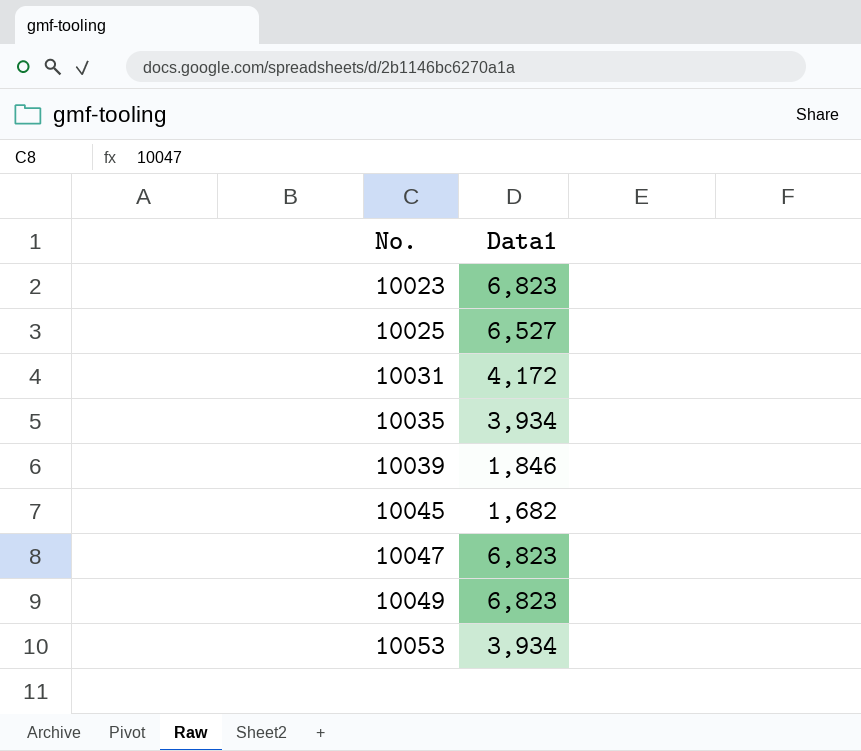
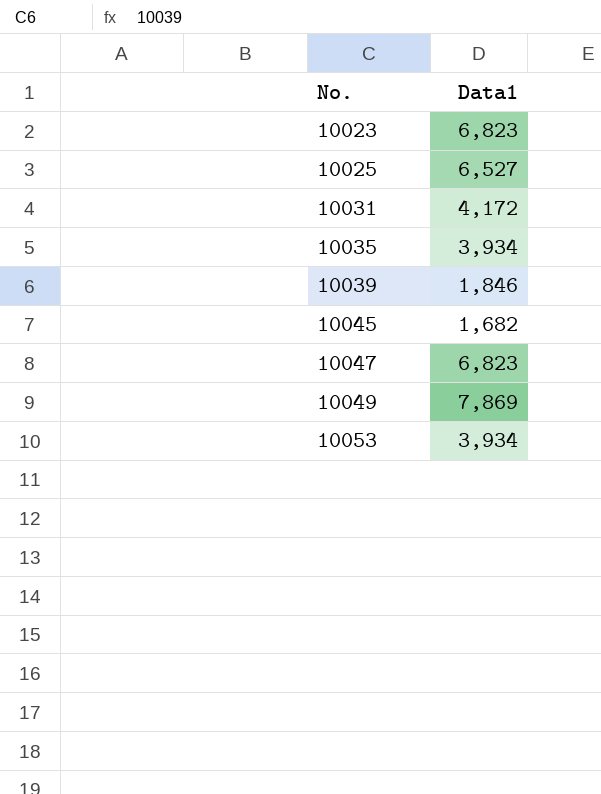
10049 | Data1: 6,823 -> 7,869

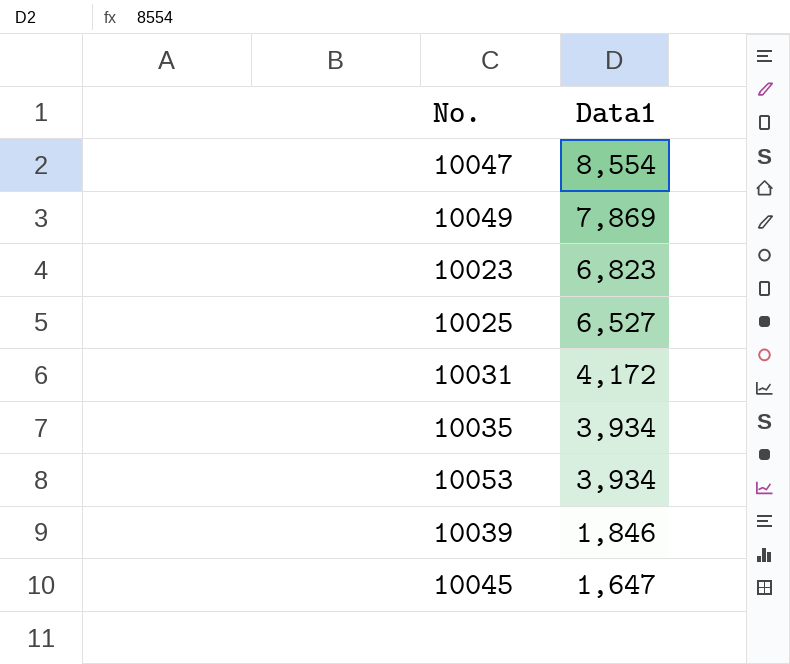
row order: No. ascending -> Data1 descending
10047 | Data1: 6,823 -> 8,554
10045 | Data1: 1,682 -> 1,647

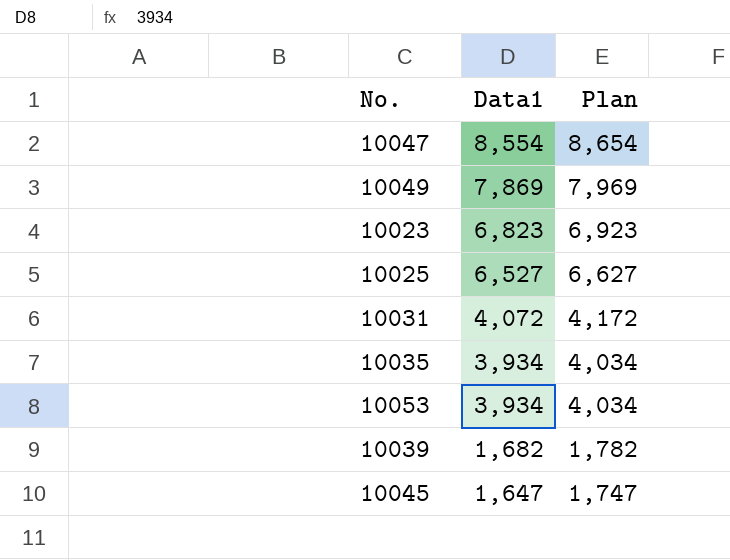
column Plan | formula: none -> [Data1] + 100
10031 | Data1: 4,172 -> 4,072
10039 | Data1: 1,846 -> 1,682

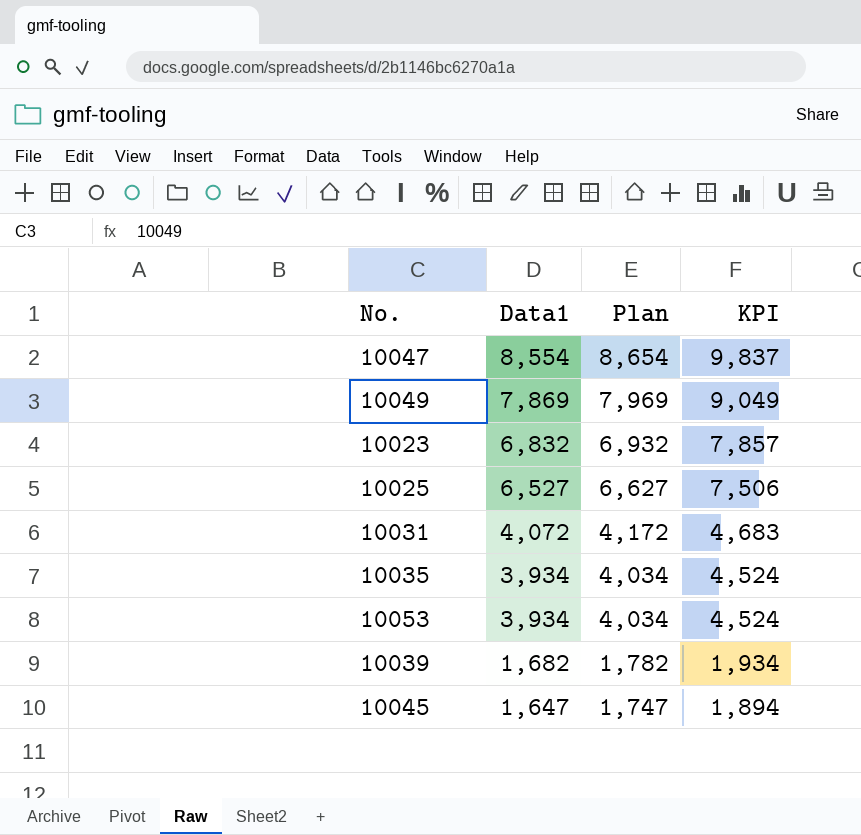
column KPI | formula: none -> [Data1] * 1.15
10023 | Data1: 6,823 -> 6,832
10023 | Plan: 6,923 -> 6,932

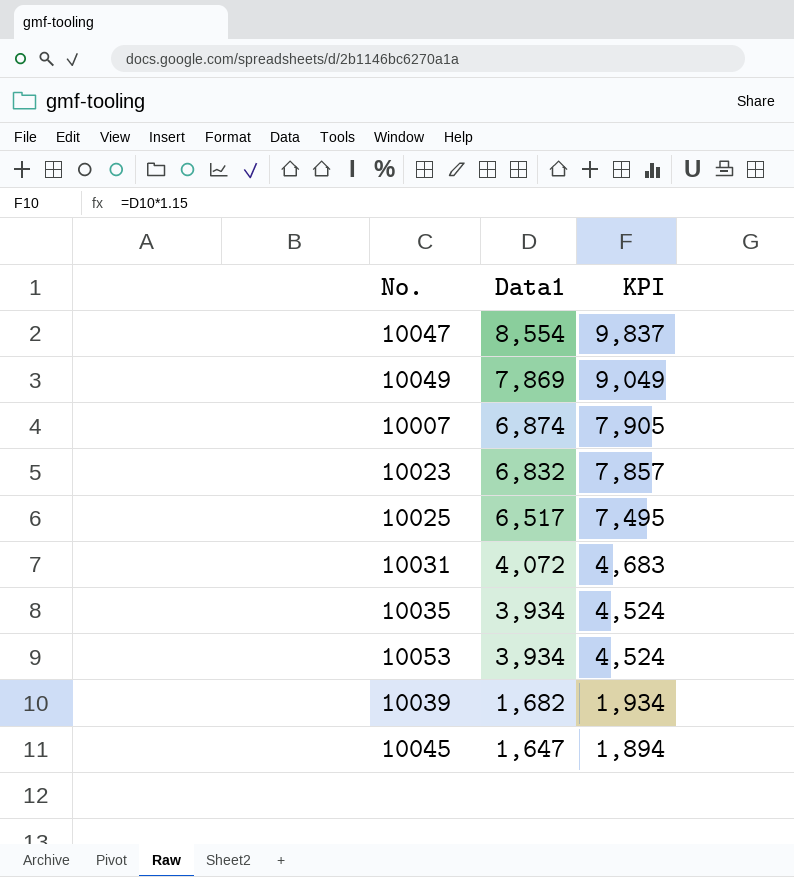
column Plan | formula: [Data1] + 100 -> none
row 10007: none -> 6,874 | 7,905
10025 | Data1: 6,527 -> 6,517
10025 | KPI: 7,506 -> 7,495

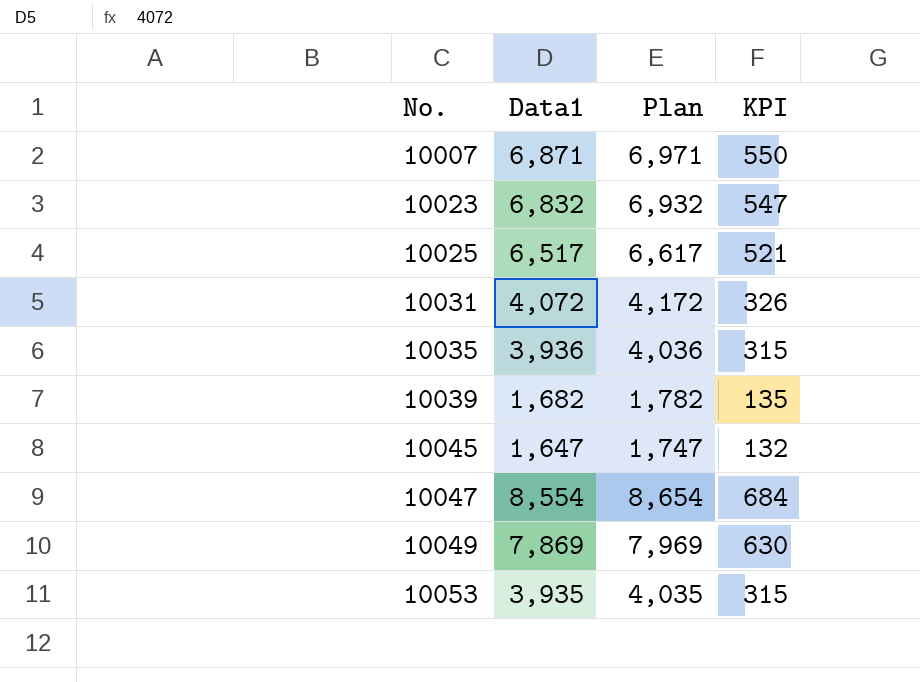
row order: Data1 descending -> No. ascending
column Plan | formula: none -> [Data1] + 100
column KPI | formula: [Data1] * 1.15 -> [Data1] * 0.08
10007 | Data1: 6,874 -> 6,871
10035 | Data1: 3,934 -> 3,936
10053 | Data1: 3,934 -> 3,935

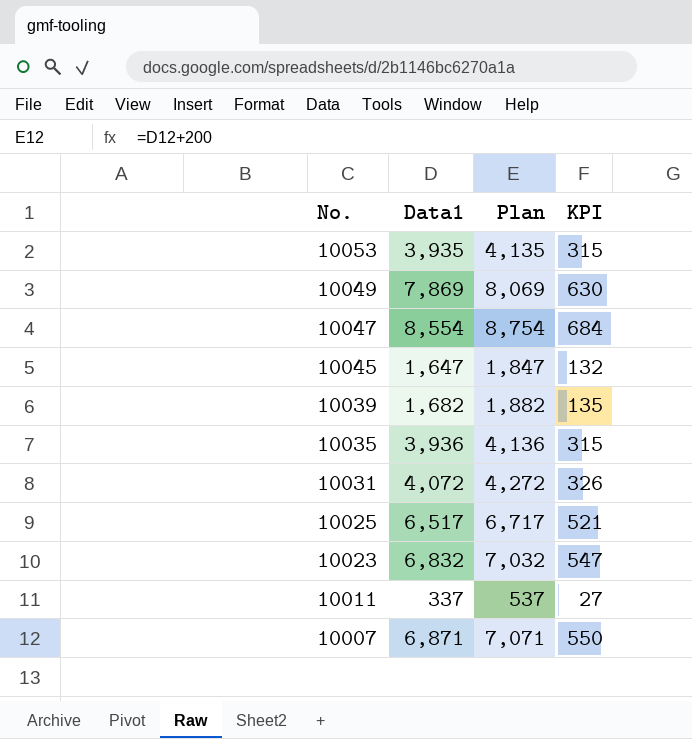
row order: No. ascending -> No. descending
column Plan | formula: [Data1] + 100 -> [Data1] + 200
row 10011: none -> 337 | 537 | 27

